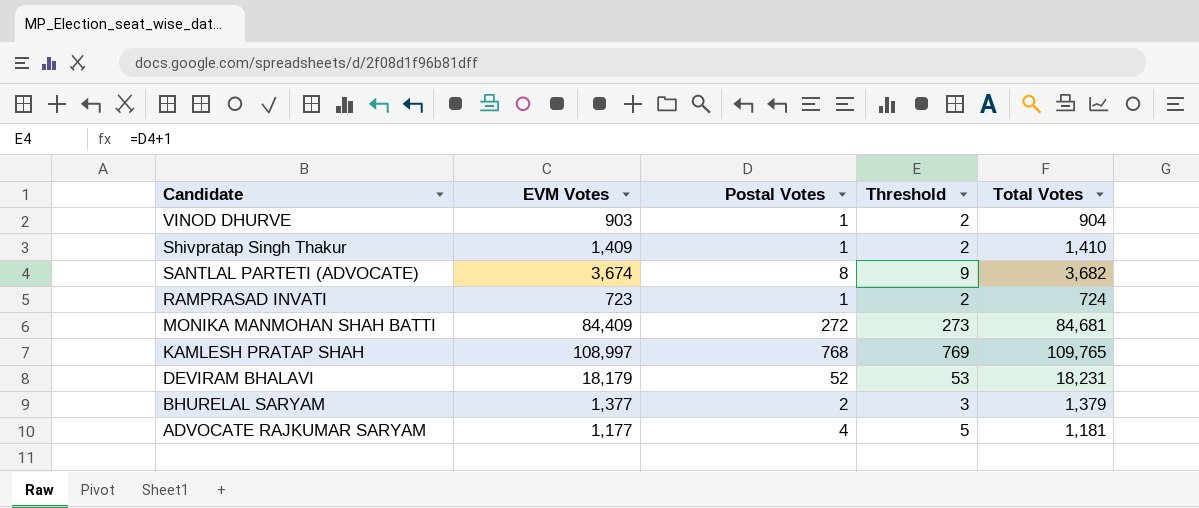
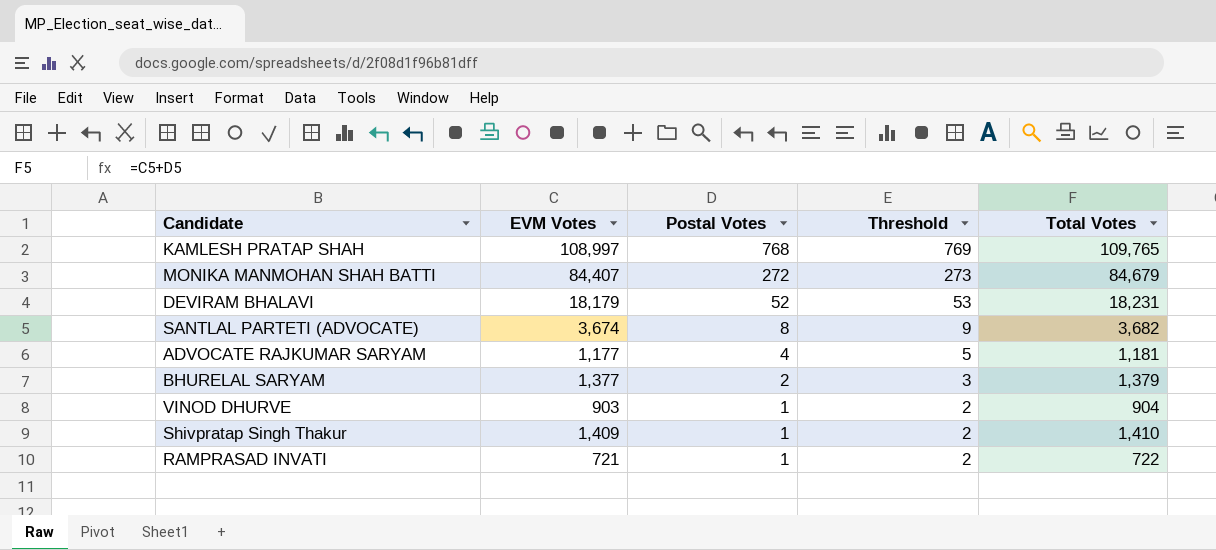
row order: Candidate descending -> Postal Votes descending
MONIKA MANMOHAN SHAH BATTI | EVM Votes: 84,409 -> 84,407
MONIKA MANMOHAN SHAH BATTI | Total Votes: 84,681 -> 84,679
RAMPRASAD INVATI | EVM Votes: 723 -> 721
RAMPRASAD INVATI | Total Votes: 724 -> 722

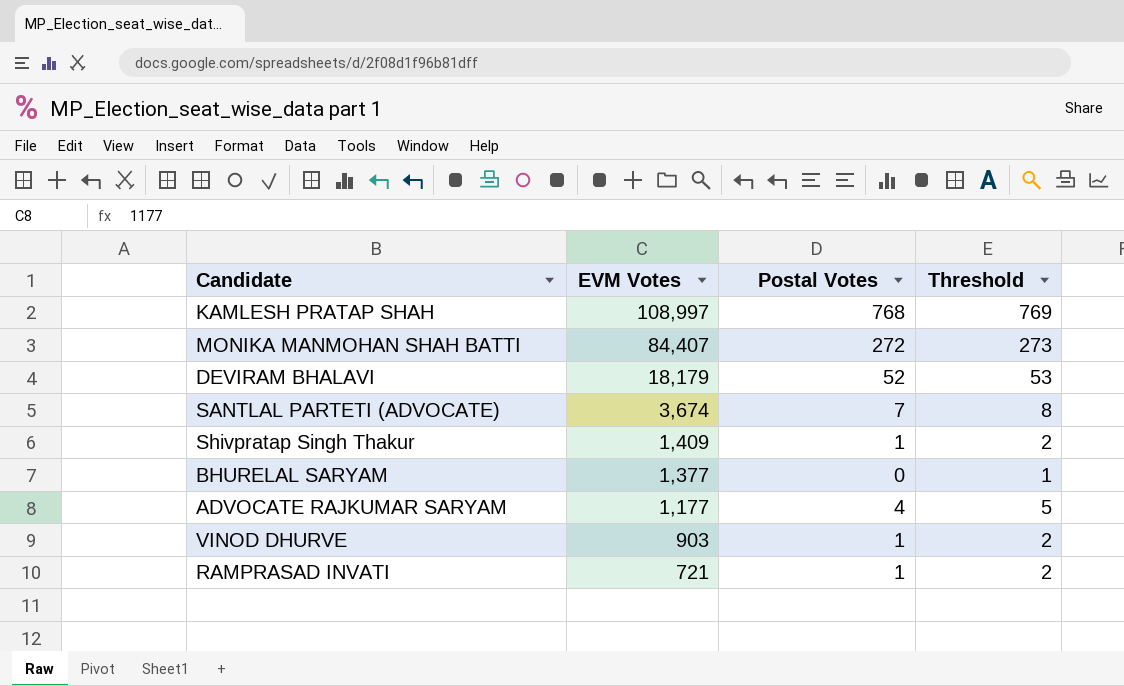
row order: Postal Votes descending -> EVM Votes descending
column Total Votes | formula: [EVM Votes] + [Postal Votes] -> none
SANTLAL PARTETI (ADVOCATE) | Postal Votes: 8 -> 7
SANTLAL PARTETI (ADVOCATE) | Threshold: 9 -> 8
BHURELAL SARYAM | Postal Votes: 2 -> 0
BHURELAL SARYAM | Threshold: 3 -> 1

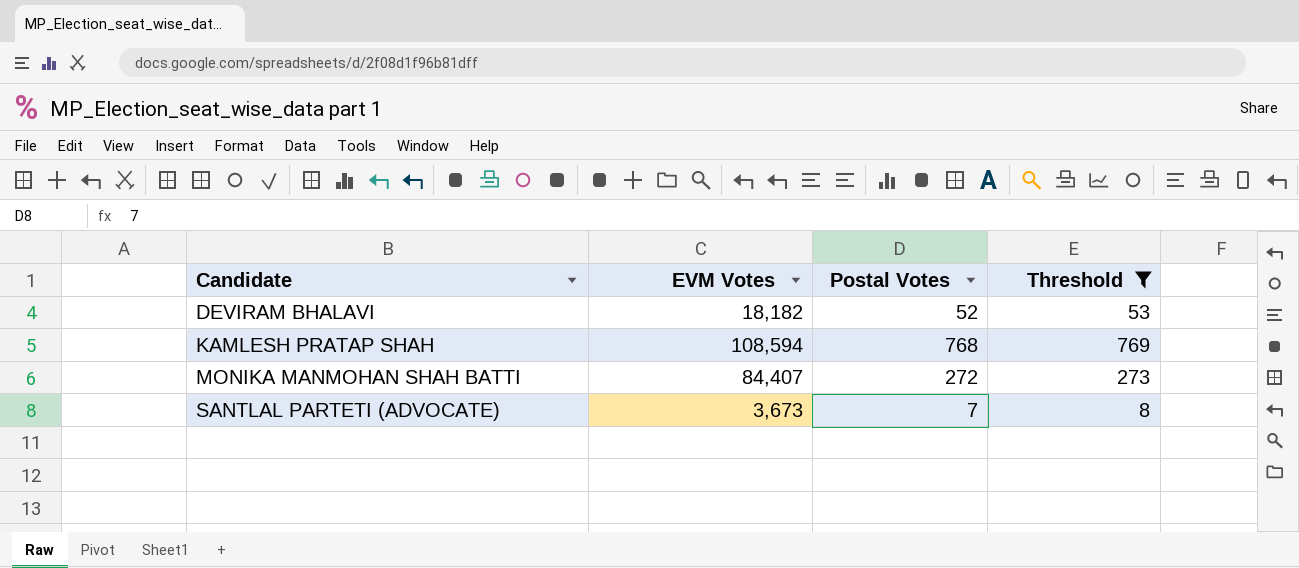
filter: none -> Threshold >= 8
row order: EVM Votes descending -> Candidate ascending
DEVIRAM BHALAVI | EVM Votes: 18,179 -> 18,182
KAMLESH PRATAP SHAH | EVM Votes: 108,997 -> 108,594
SANTLAL PARTETI (ADVOCATE) | EVM Votes: 3,674 -> 3,673

